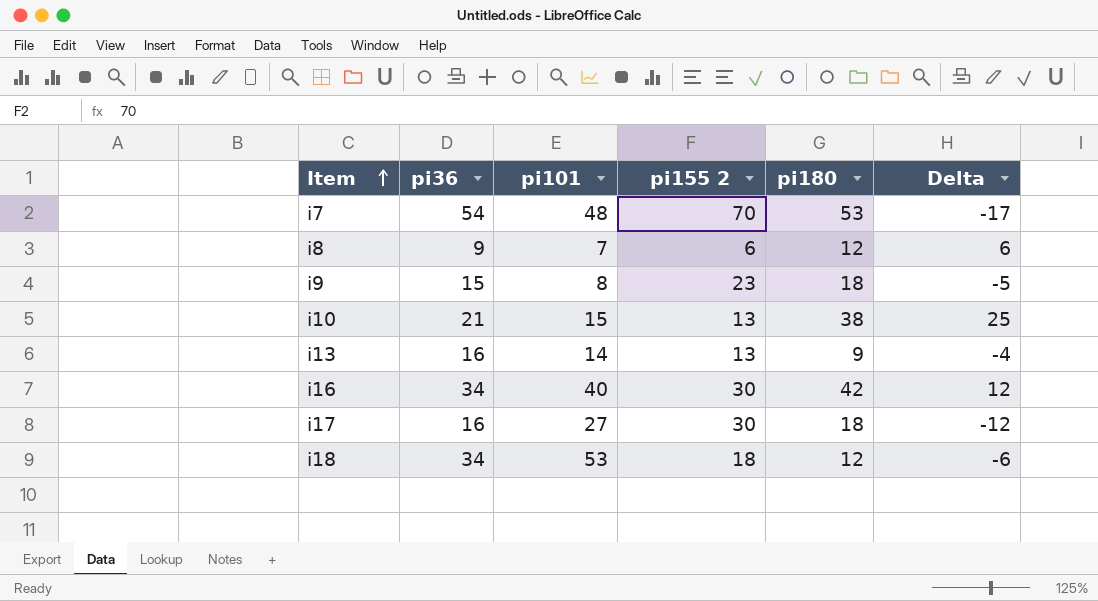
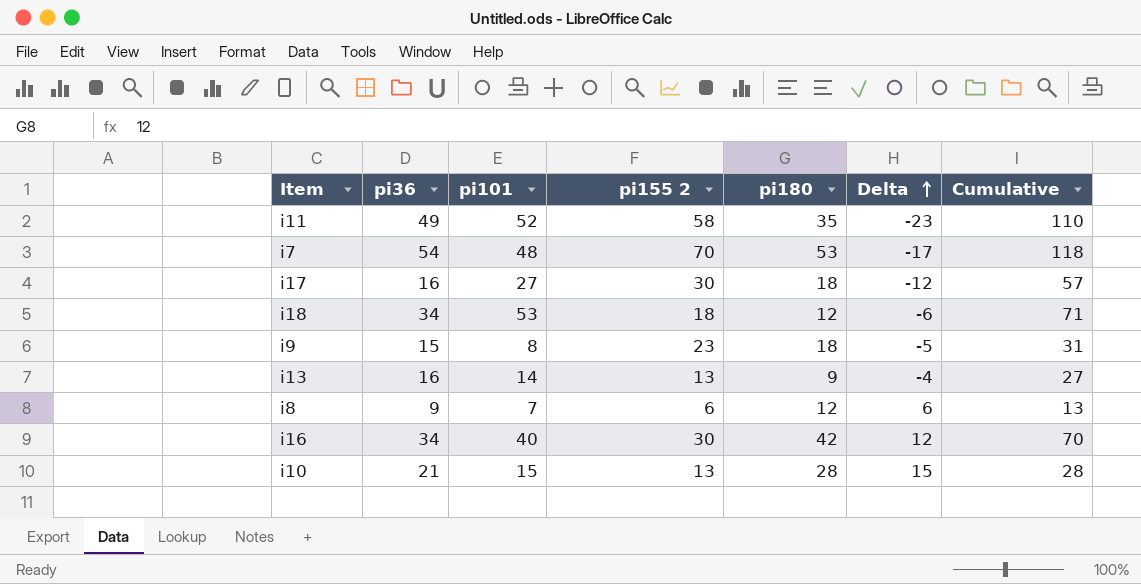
row order: Item ascending -> Delta ascending
column Cumulative | formula: none -> [pi101] + [pi155 2]
row i11: none -> 49 | 52 | 58 | 35 | -23 | 110
i10 | pi180: 38 -> 28
i10 | Delta: 25 -> 15

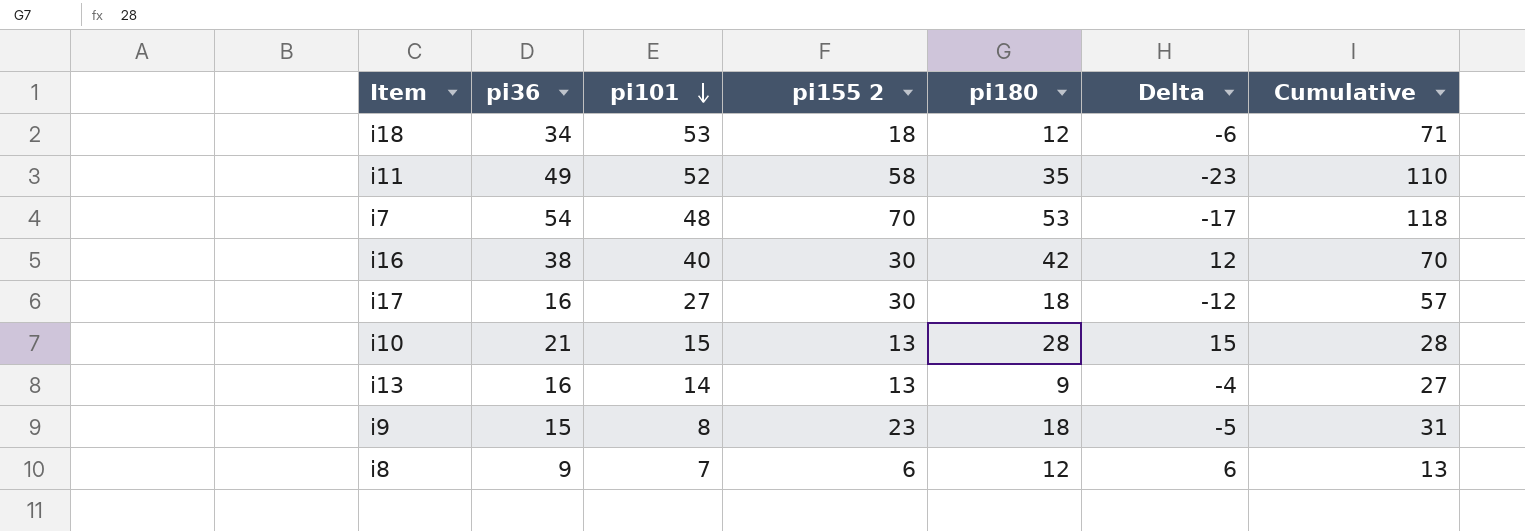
row order: Delta ascending -> pi101 descending
i16 | pi36: 34 -> 38

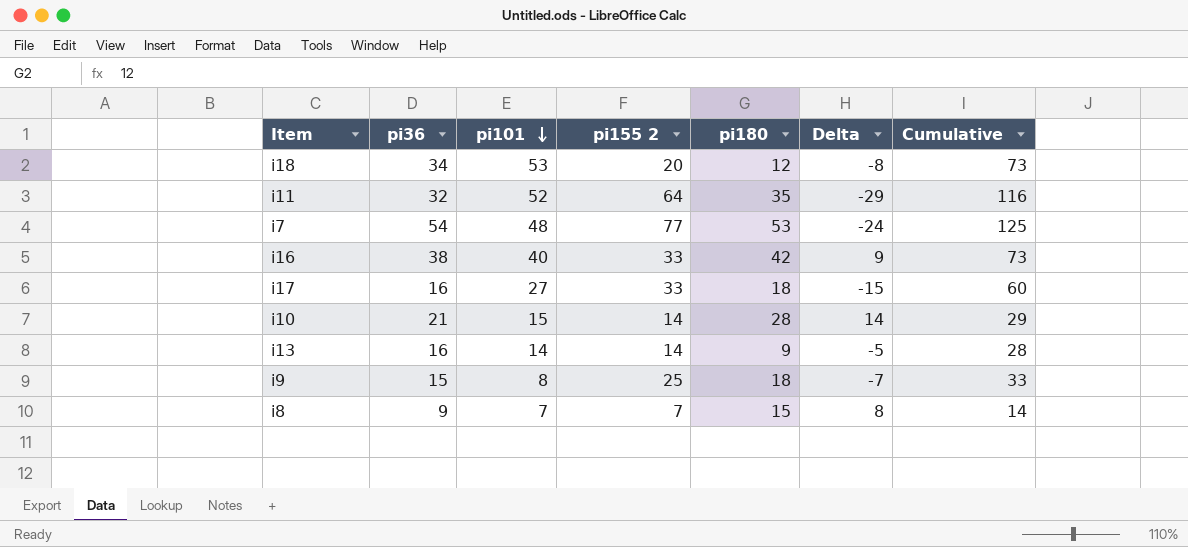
i18 | pi155 2: 18 -> 20
i18 | Delta: -6 -> -8
i18 | Cumulative: 71 -> 73
i11 | pi36: 49 -> 32
i11 | pi155 2: 58 -> 64
i11 | Delta: -23 -> -29
i11 | Cumulative: 110 -> 116
i7 | pi155 2: 70 -> 77
i7 | Delta: -17 -> -24
i7 | Cumulative: 118 -> 125
i16 | pi155 2: 30 -> 33
i16 | Delta: 12 -> 9
i16 | Cumulative: 70 -> 73
i17 | pi155 2: 30 -> 33
i17 | Delta: -12 -> -15
i17 | Cumulative: 57 -> 60
i10 | pi155 2: 13 -> 14
i10 | Delta: 15 -> 14
i10 | Cumulative: 28 -> 29
i13 | pi155 2: 13 -> 14
i13 | Delta: -4 -> -5
i13 | Cumulative: 27 -> 28
i9 | pi155 2: 23 -> 25
i9 | Delta: -5 -> -7
i9 | Cumulative: 31 -> 33
i8 | pi155 2: 6 -> 7
i8 | pi180: 12 -> 15
i8 | Delta: 6 -> 8
i8 | Cumulative: 13 -> 14

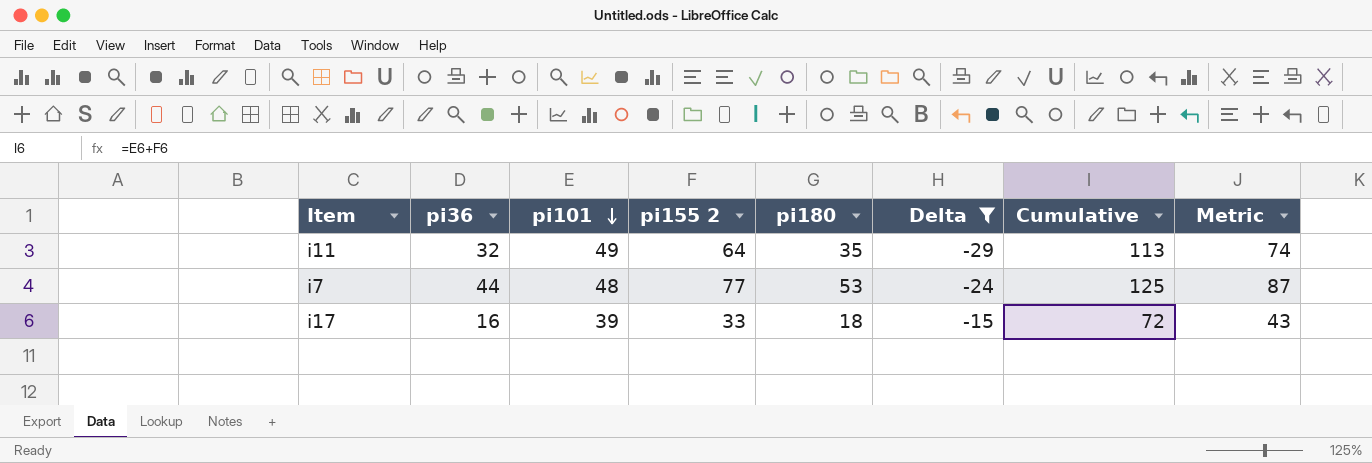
filter: none -> Delta <= -15
column Metric | formula: none -> [pi155 2] + 10
i11 | pi101: 52 -> 49
i11 | Cumulative: 116 -> 113
i7 | pi36: 54 -> 44
i17 | pi101: 27 -> 39
i17 | Cumulative: 60 -> 72

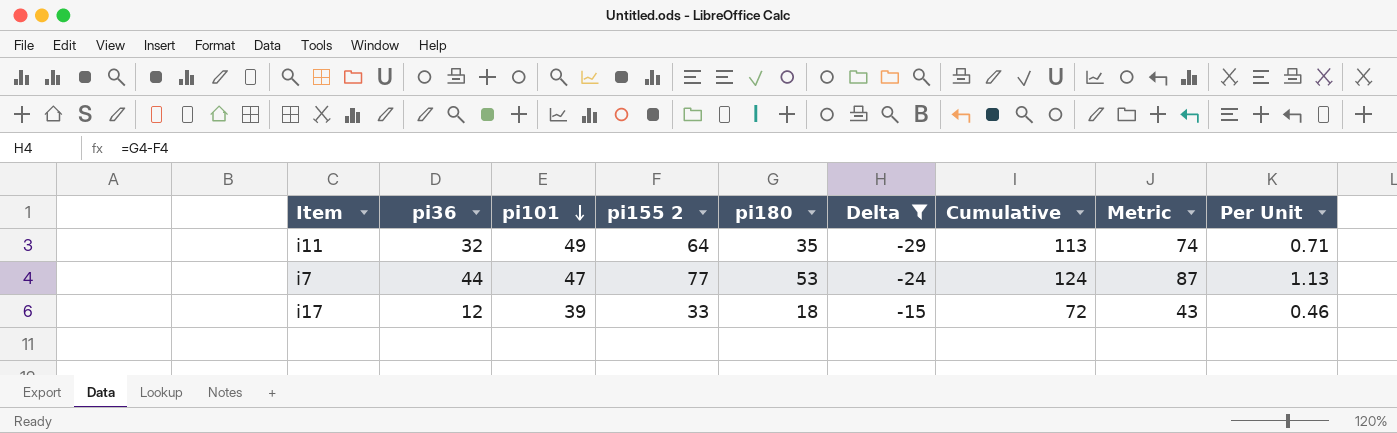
column Per Unit | formula: none -> [pi180] / [pi101]
i7 | pi101: 48 -> 47
i7 | Cumulative: 125 -> 124
i17 | pi36: 16 -> 12

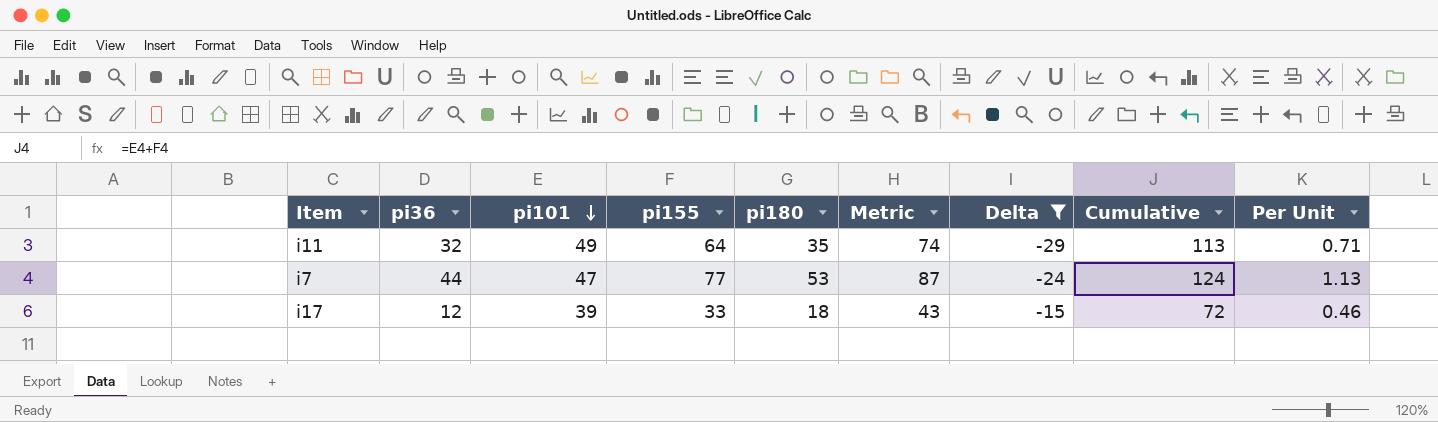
column name: pi155 2 -> pi155
column Metric | position: 8 -> 6

